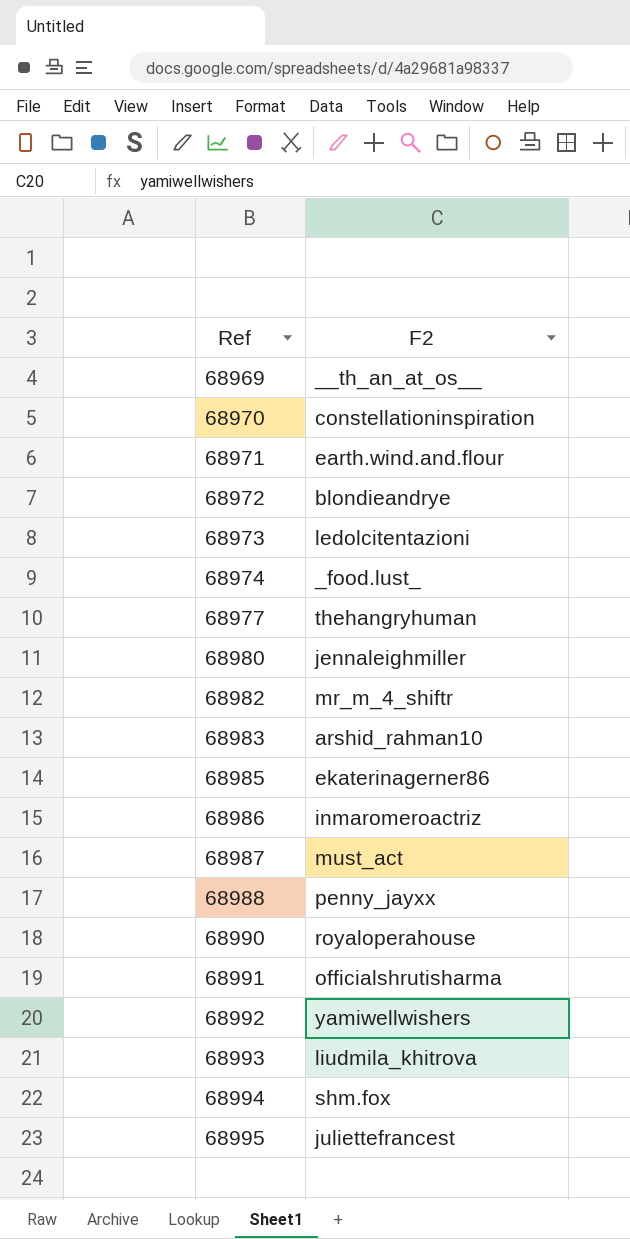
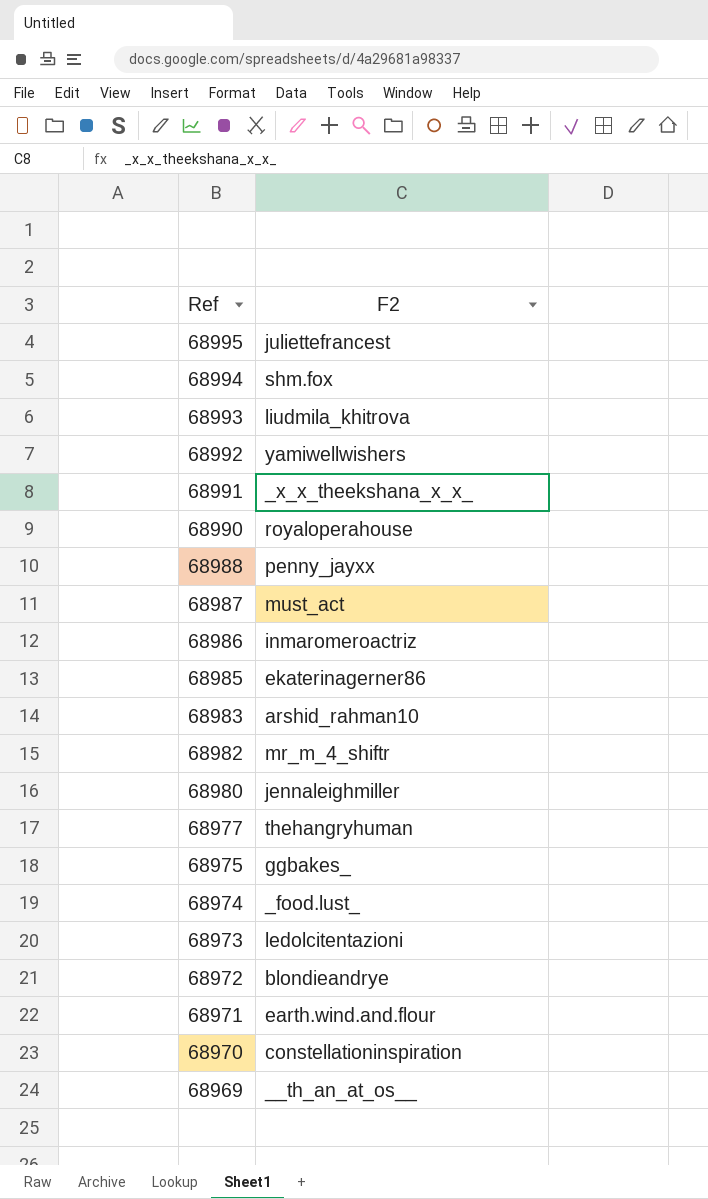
row order: Ref ascending -> Ref descending
68991 | F2: officialshrutisharma -> _x_x_theekshana_x_x_
row 68975: none -> ggbakes_

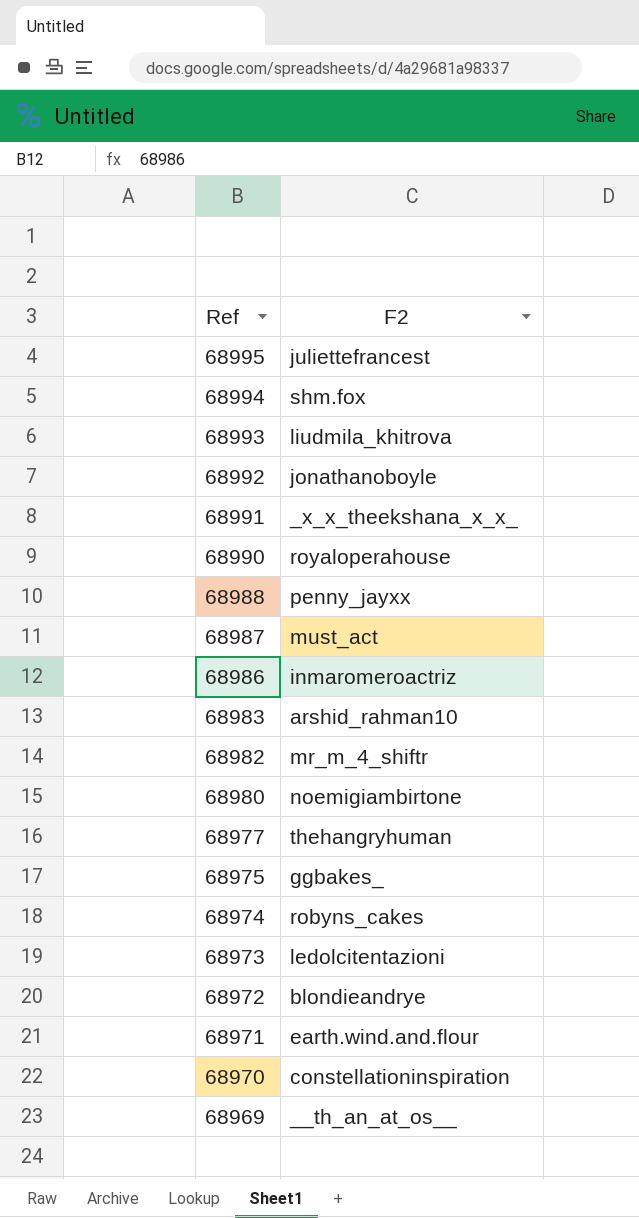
row 68985: ekaterinagerner86 -> none
68992 | F2: yamiwellwishers -> jonathanoboyle
68980 | F2: jennaleighmiller -> noemigiambirtone
68974 | F2: _food.lust_ -> robyns_cakes

